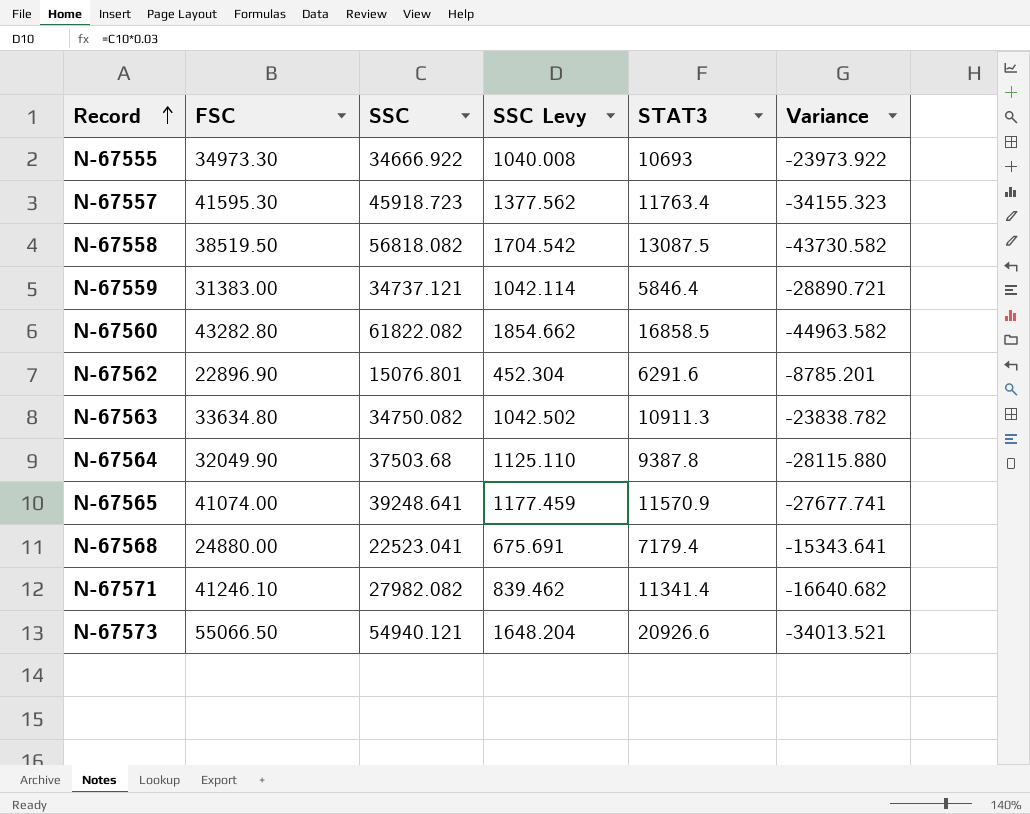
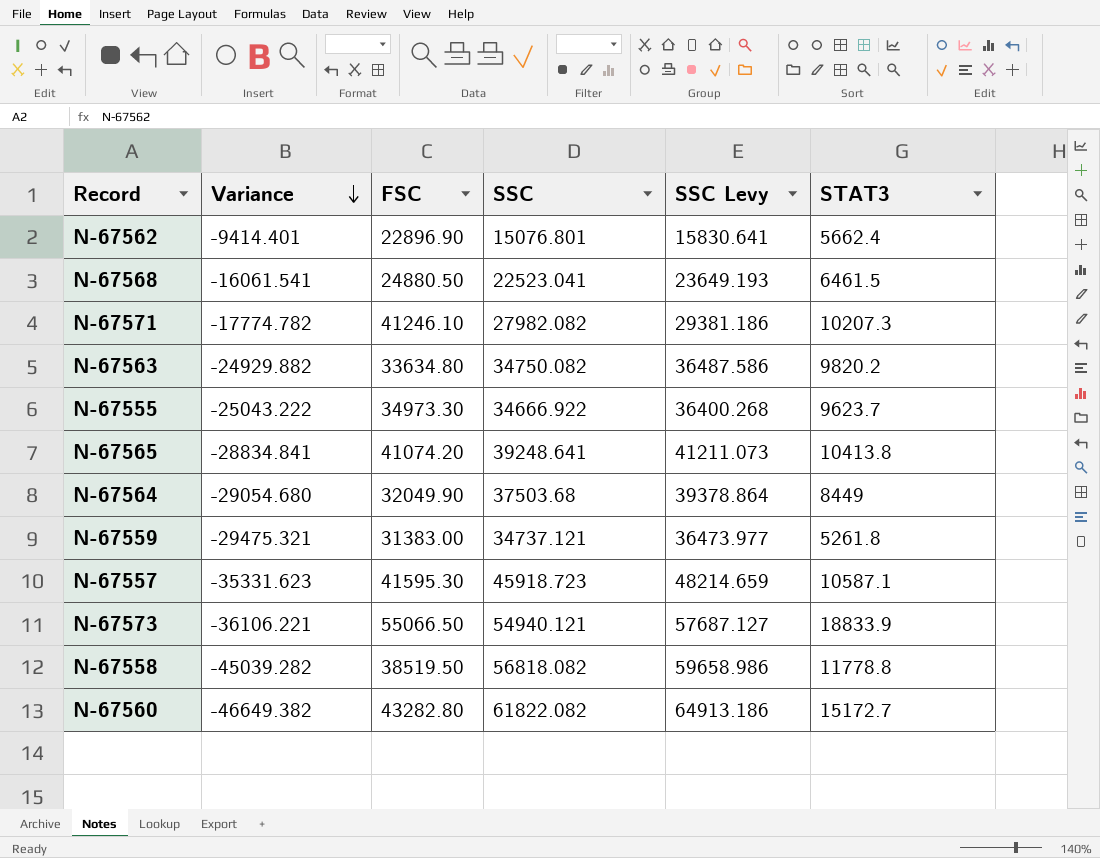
row order: Record ascending -> Variance descending
column Variance | position: 6 -> 2
column SSC Levy | formula: [SSC] * 0.03 -> [SSC] * 1.05
N-67562 | Variance: -8785.201 -> -9414.401
N-67562 | STAT3: 6291.6 -> 5662.4
N-67568 | Variance: -15343.641 -> -16061.541
N-67568 | FSC: 24880.00 -> 24880.50
N-67568 | STAT3: 7179.4 -> 6461.5
N-67571 | Variance: -16640.682 -> -17774.782
N-67571 | STAT3: 11341.4 -> 10207.3
N-67563 | Variance: -23838.782 -> -24929.882
N-67563 | STAT3: 10911.3 -> 9820.2
N-67555 | Variance: -23973.922 -> -25043.222
N-67555 | STAT3: 10693 -> 9623.7
N-67565 | Variance: -27677.741 -> -28834.841
N-67565 | FSC: 41074.00 -> 41074.20
N-67565 | STAT3: 11570.9 -> 10413.8
N-67564 | Variance: -28115.880 -> -29054.680
N-67564 | STAT3: 9387.8 -> 8449
N-67559 | Variance: -28890.721 -> -29475.321
N-67559 | STAT3: 5846.4 -> 5261.8
N-67557 | Variance: -34155.323 -> -35331.623
N-67557 | STAT3: 11763.4 -> 10587.1
N-67573 | Variance: -34013.521 -> -36106.221
N-67573 | STAT3: 20926.6 -> 18833.9
N-67558 | Variance: -43730.582 -> -45039.282
N-67558 | STAT3: 13087.5 -> 11778.8
N-67560 | Variance: -44963.582 -> -46649.382
N-67560 | STAT3: 16858.5 -> 15172.7

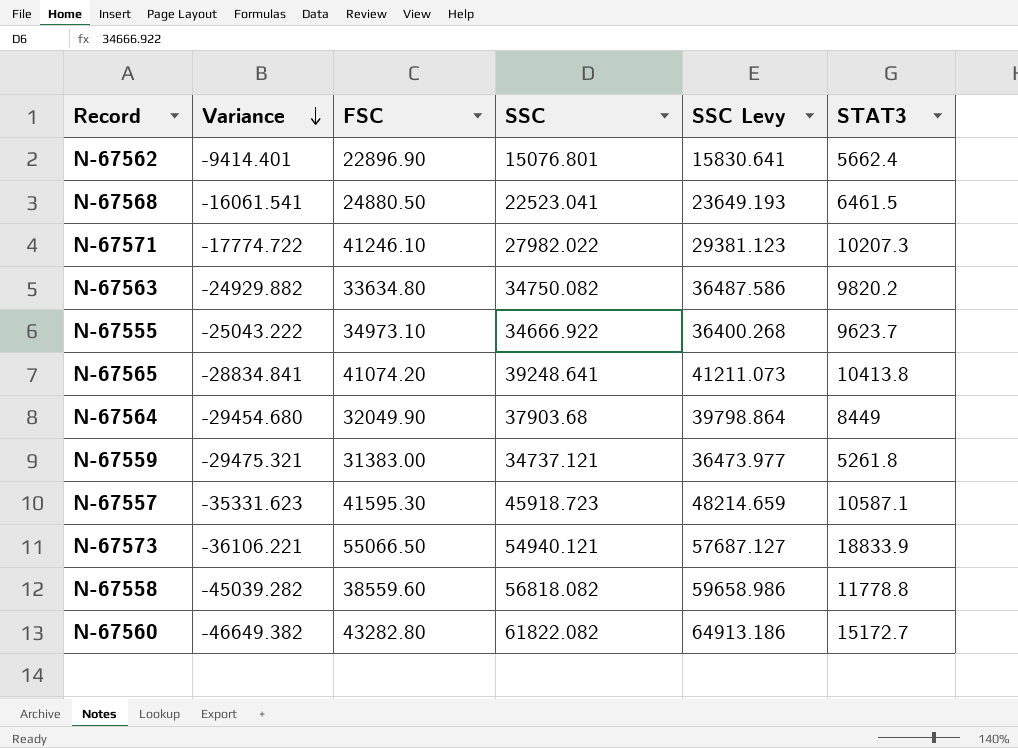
N-67571 | Variance: -17774.782 -> -17774.722
N-67571 | SSC: 27982.082 -> 27982.022
N-67571 | SSC Levy: 29381.186 -> 29381.123
N-67555 | FSC: 34973.30 -> 34973.10
N-67564 | Variance: -29054.680 -> -29454.680
N-67564 | SSC: 37503.68 -> 37903.68
N-67564 | SSC Levy: 39378.864 -> 39798.864
N-67558 | FSC: 38519.50 -> 38559.60

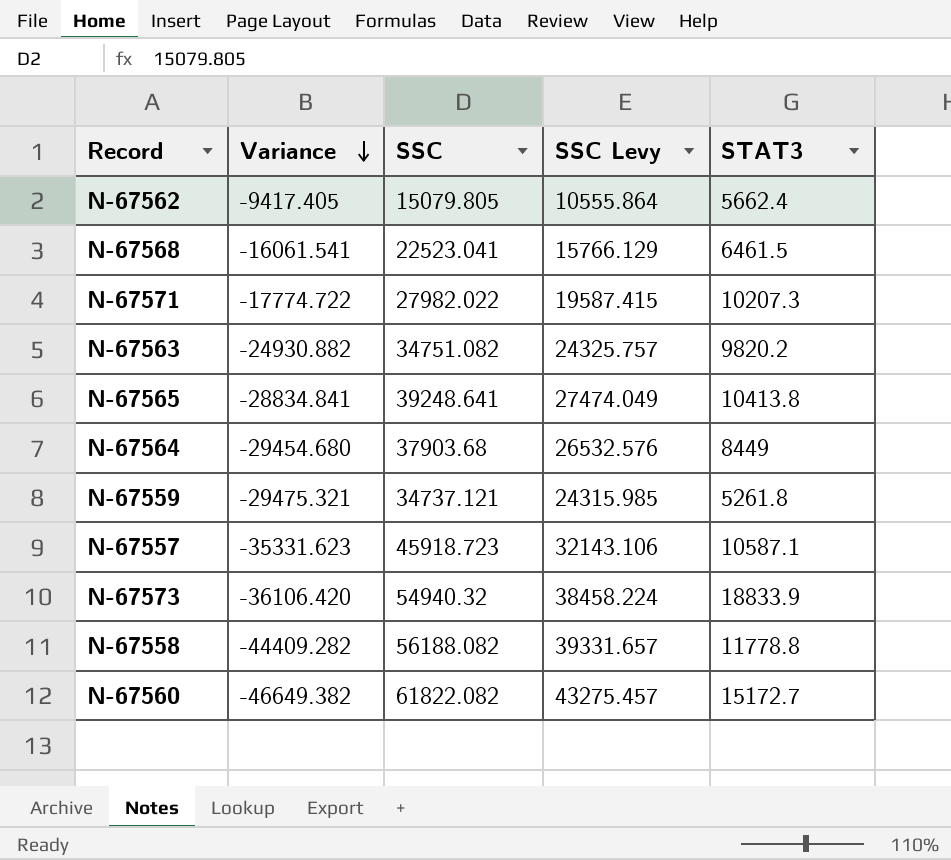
column FSC | position: 3 -> none
column SSC Levy | formula: [SSC] * 1.05 -> [SSC] * 0.7
row N-67555: -25043.222 | 34973.10 | 34666.922 | 36400.268 | 9623.7 -> none
N-67562 | Variance: -9414.401 -> -9417.405
N-67562 | SSC: 15076.801 -> 15079.805
N-67563 | Variance: -24929.882 -> -24930.882
N-67563 | SSC: 34750.082 -> 34751.082
N-67573 | Variance: -36106.221 -> -36106.420
N-67573 | SSC: 54940.121 -> 54940.32
N-67558 | Variance: -45039.282 -> -44409.282
N-67558 | SSC: 56818.082 -> 56188.082

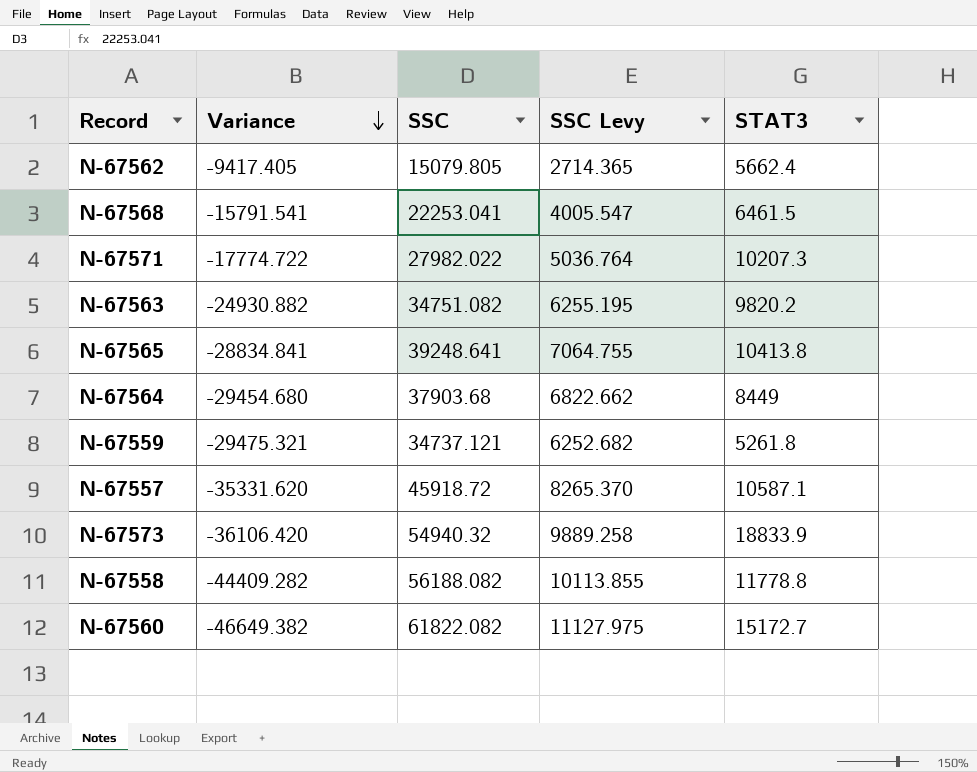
column SSC Levy | formula: [SSC] * 0.7 -> [SSC] * 0.18
N-67568 | Variance: -16061.541 -> -15791.541
N-67568 | SSC: 22523.041 -> 22253.041
N-67557 | Variance: -35331.623 -> -35331.620
N-67557 | SSC: 45918.723 -> 45918.72

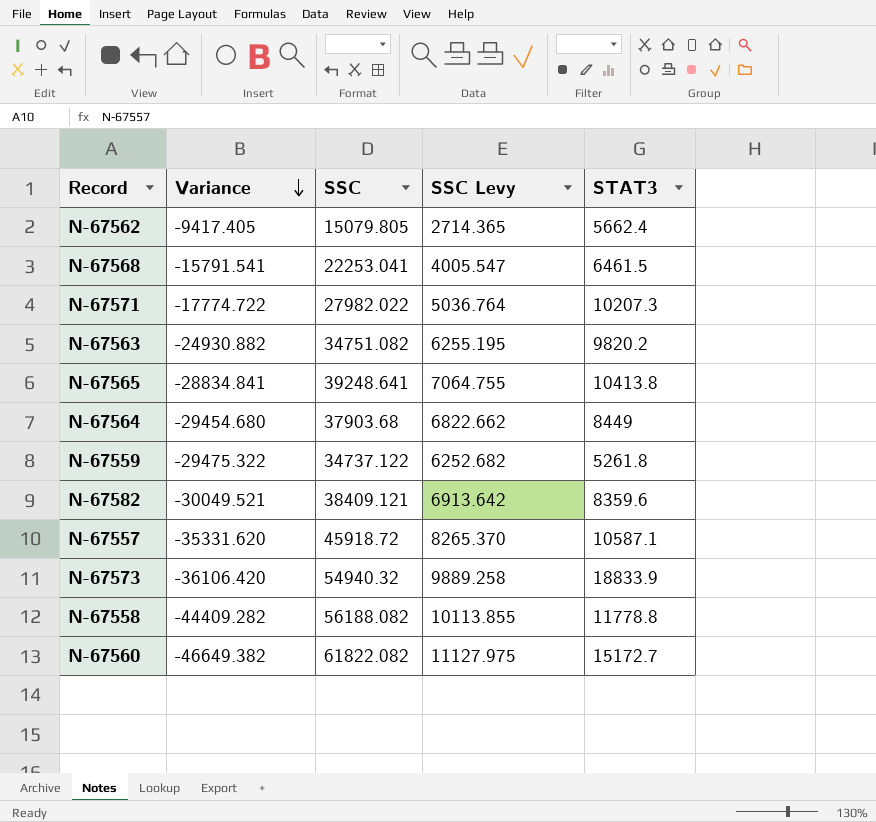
N-67559 | Variance: -29475.321 -> -29475.322
N-67559 | SSC: 34737.121 -> 34737.122
row N-67582: none -> -30049.521 | 38409.121 | 6913.642 | 8359.6

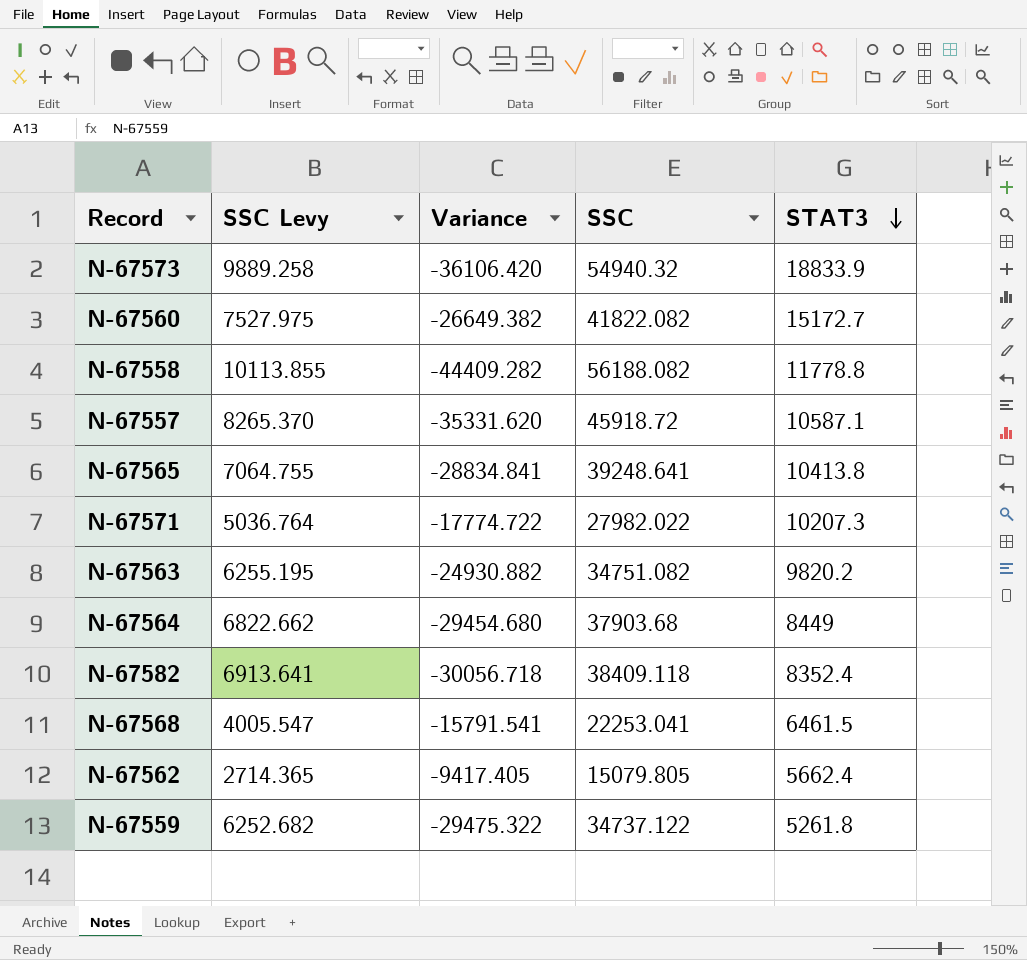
row order: Variance descending -> STAT3 descending
column SSC Levy | position: 4 -> 2
N-67560 | SSC Levy: 11127.975 -> 7527.975
N-67560 | Variance: -46649.382 -> -26649.382
N-67560 | SSC: 61822.082 -> 41822.082
N-67582 | SSC Levy: 6913.642 -> 6913.641
N-67582 | Variance: -30049.521 -> -30056.718
N-67582 | SSC: 38409.121 -> 38409.118
N-67582 | STAT3: 8359.6 -> 8352.4

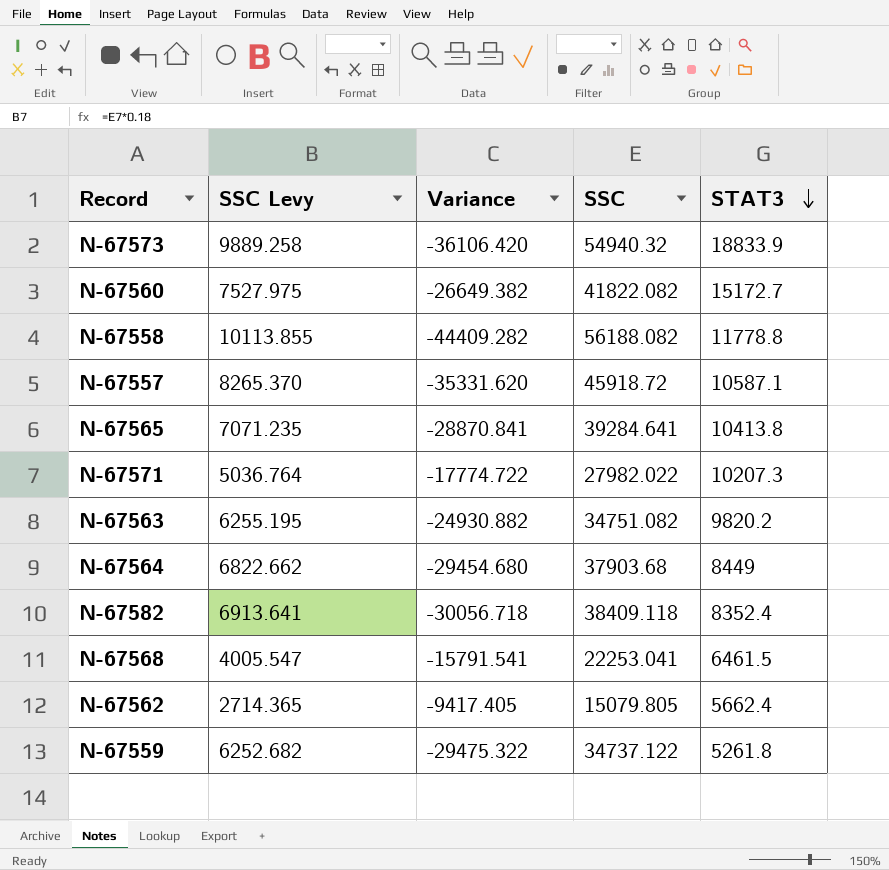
N-67565 | SSC Levy: 7064.755 -> 7071.235
N-67565 | Variance: -28834.841 -> -28870.841
N-67565 | SSC: 39248.641 -> 39284.641

